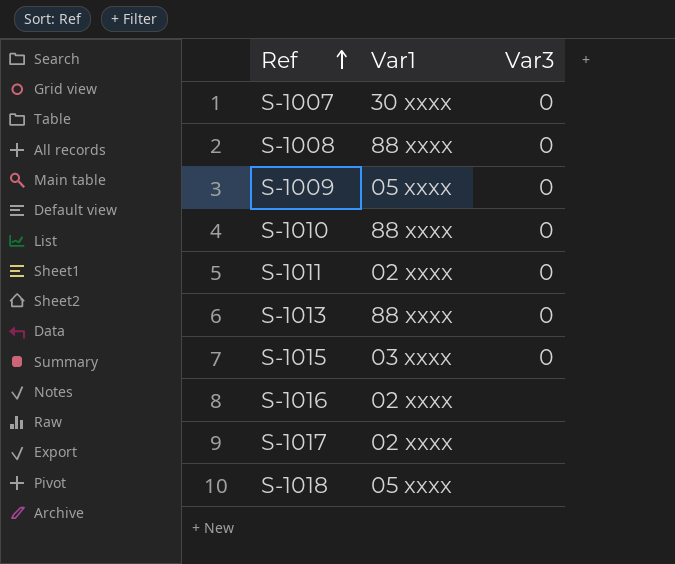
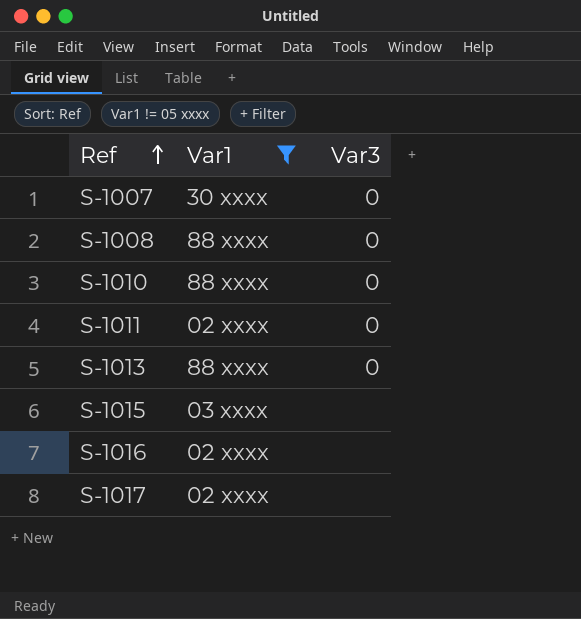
filter: none -> Var1 != 05 xxxx
S-1015 | Var3: 0 -> none

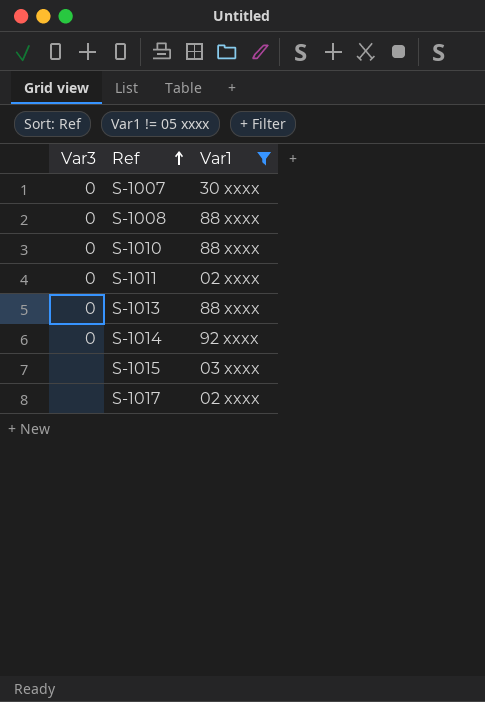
column Var3 | position: 3 -> 1
row S-1016: 02 xxxx | none -> none
row S-1014: none -> 0 | 92 xxxx

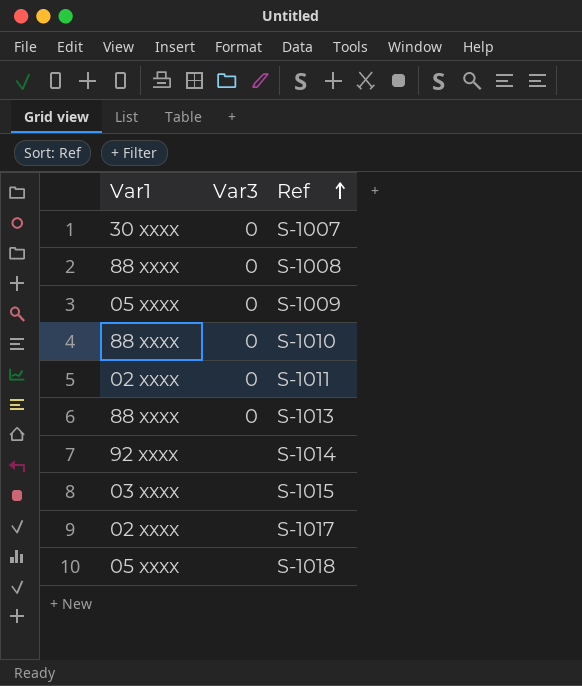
filter: Var1 != 05 xxxx -> none
column Var1 | position: 3 -> 1
S-1014 | Var3: 0 -> none

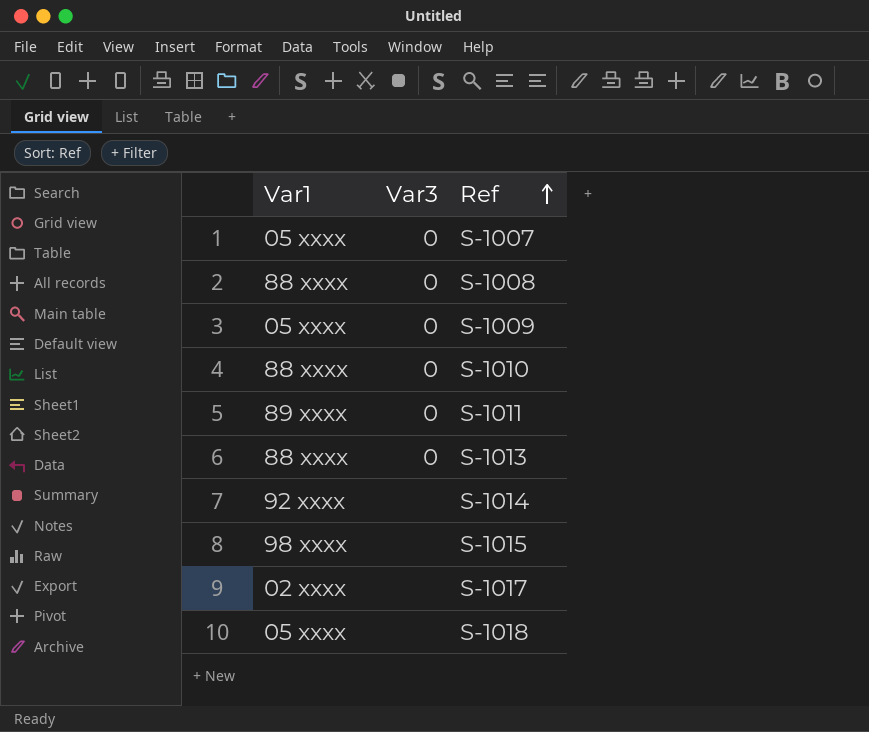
S-1007 | Var1: 30 xxxx -> 05 xxxx
S-1011 | Var1: 02 xxxx -> 89 xxxx
S-1015 | Var1: 03 xxxx -> 98 xxxx

